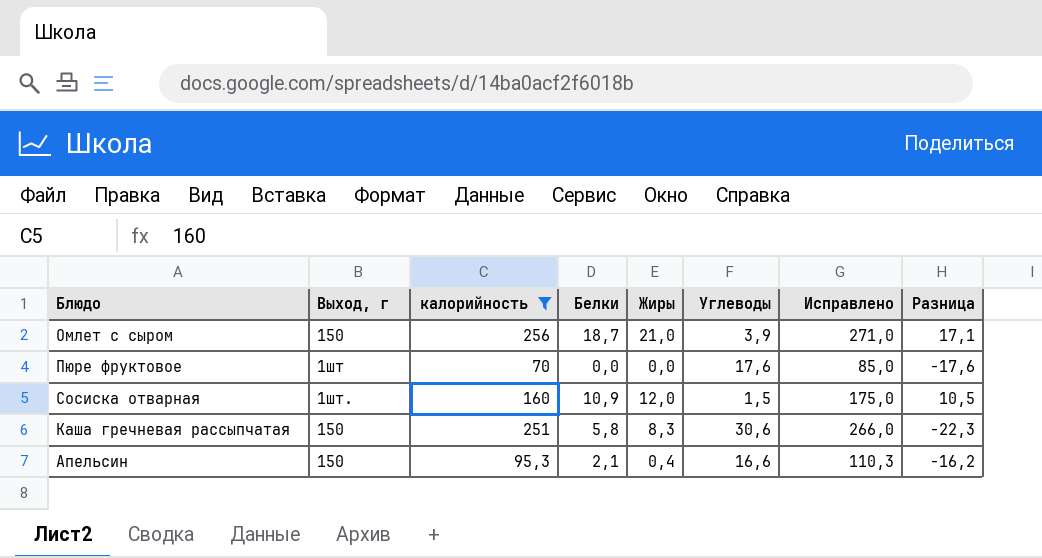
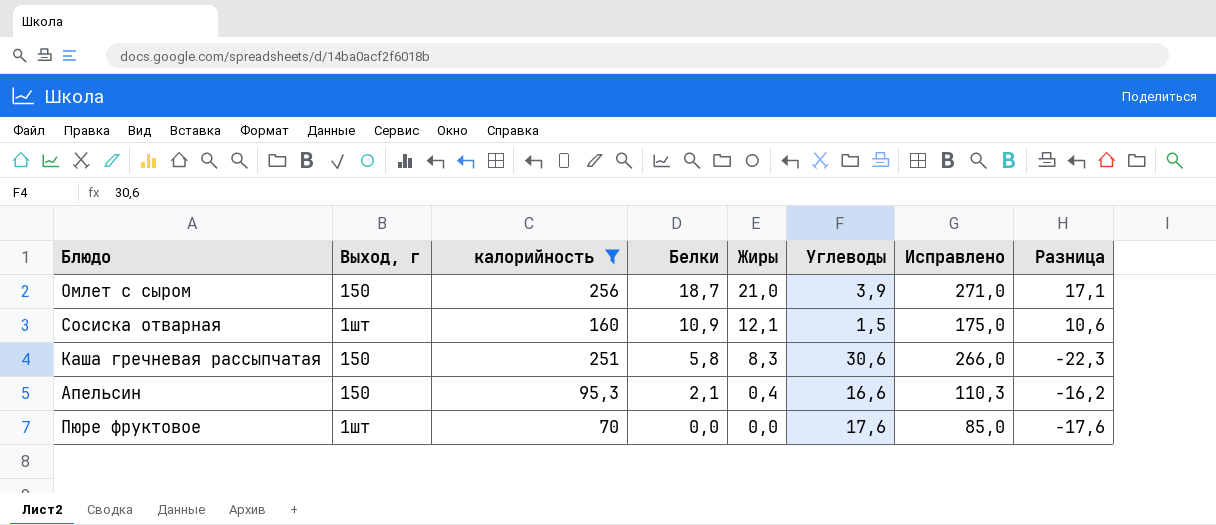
row order: none -> Белки descending
Сосиска отварная | Выход, г: 1шт. -> 1шт
Сосиска отварная | Жиры: 12,0 -> 12,1
Сосиска отварная | Разница: 10,5 -> 10,6

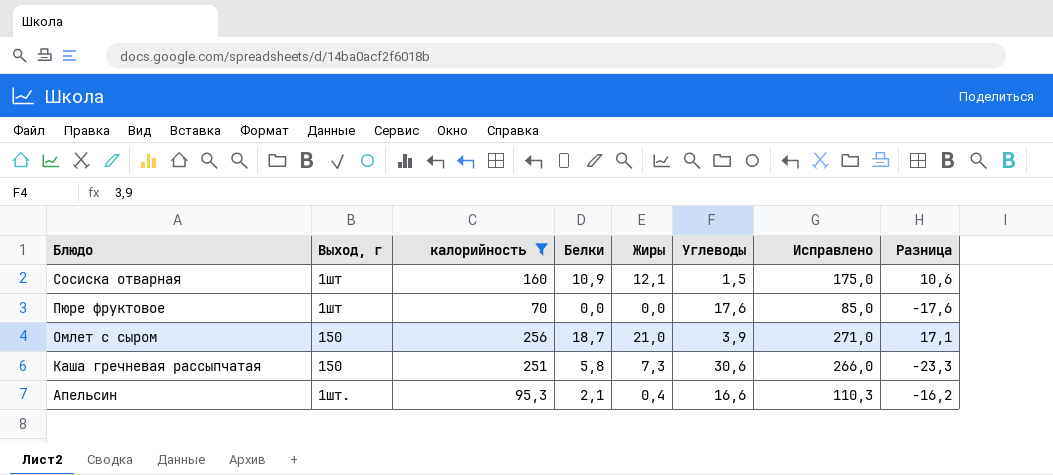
row order: Белки descending -> Блюдо descending
Каша гречневая рассыпчатая | Жиры: 8,3 -> 7,3
Каша гречневая рассыпчатая | Разница: -22,3 -> -23,3
Апельсин | Выход, г: 150 -> 1шт.

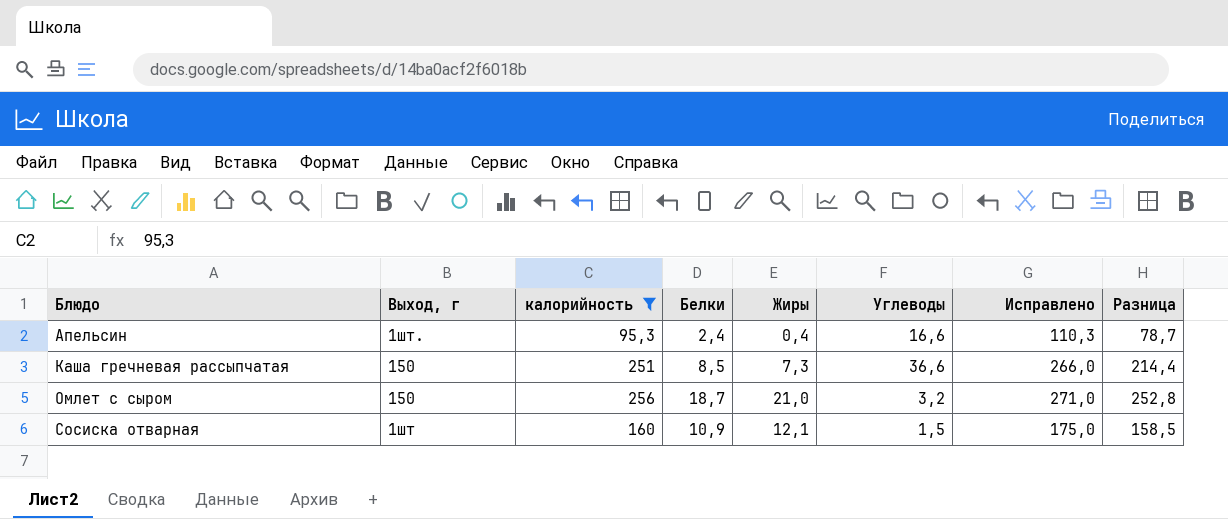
row order: Блюдо descending -> Блюдо ascending
column Разница | formula: [Жиры] - [Углеводы] -> [калорийность] - [Углеводы]
row Пюре фруктовое: 1шт | 70 | 0,0 | 0,0 | 17,6 | 85,0 | -17,6 -> none
Апельсин | Белки: 2,1 -> 2,4
Каша гречневая рассыпчатая | Белки: 5,8 -> 8,5
Каша гречневая рассыпчатая | Углеводы: 30,6 -> 36,6
Омлет с сыром | Углеводы: 3,9 -> 3,2

